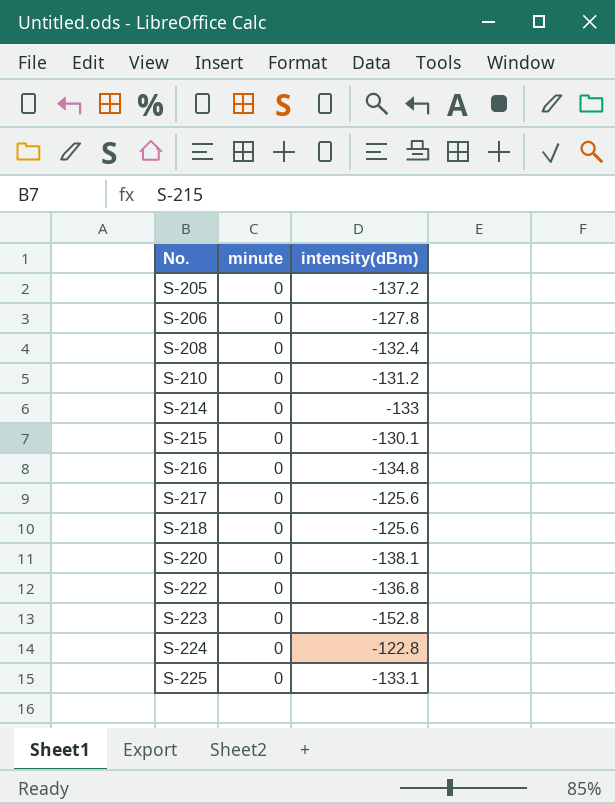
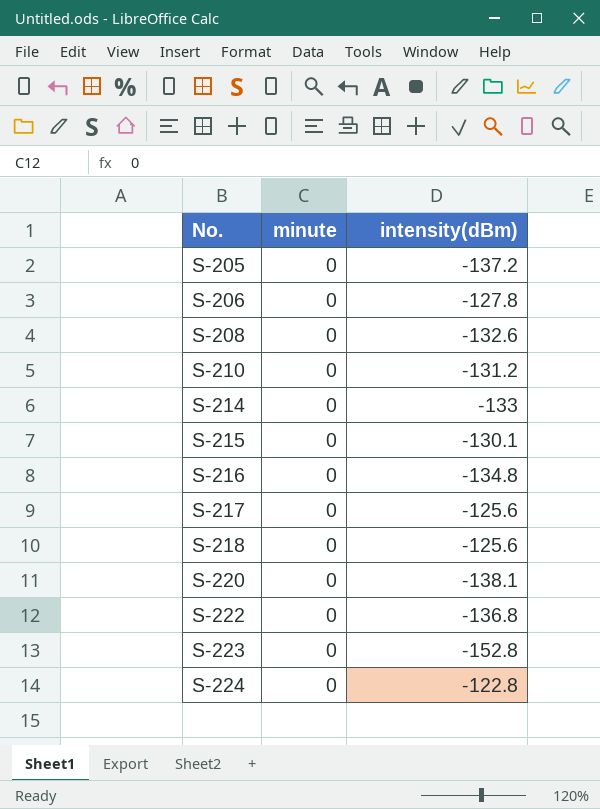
row S-225: 0 | -133.1 -> none
S-208 | intensity(dBm): -132.4 -> -132.6

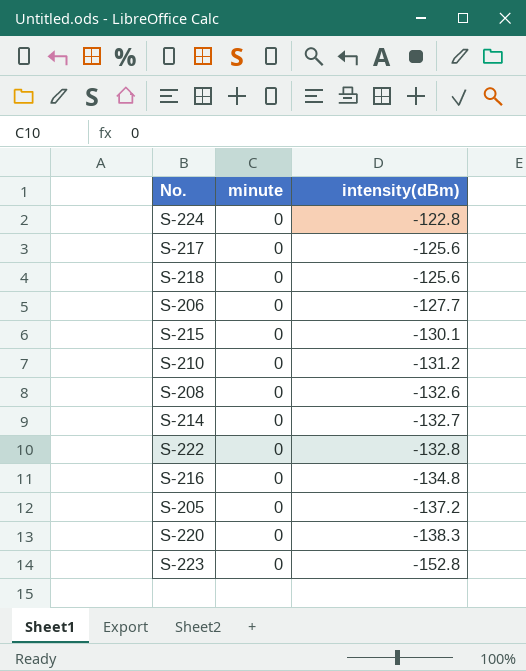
row order: No. ascending -> intensity(dBm) descending
S-206 | intensity(dBm): -127.8 -> -127.7
S-214 | intensity(dBm): -133 -> -132.7
S-222 | intensity(dBm): -136.8 -> -132.8
S-220 | intensity(dBm): -138.1 -> -138.3

